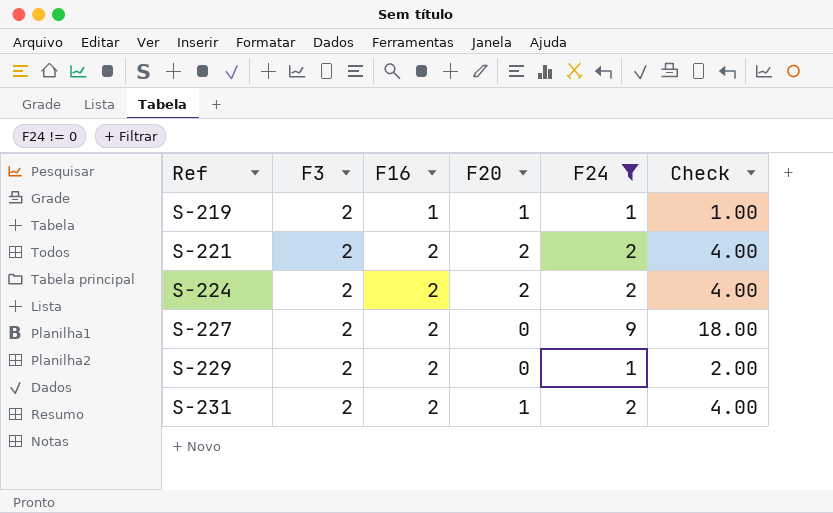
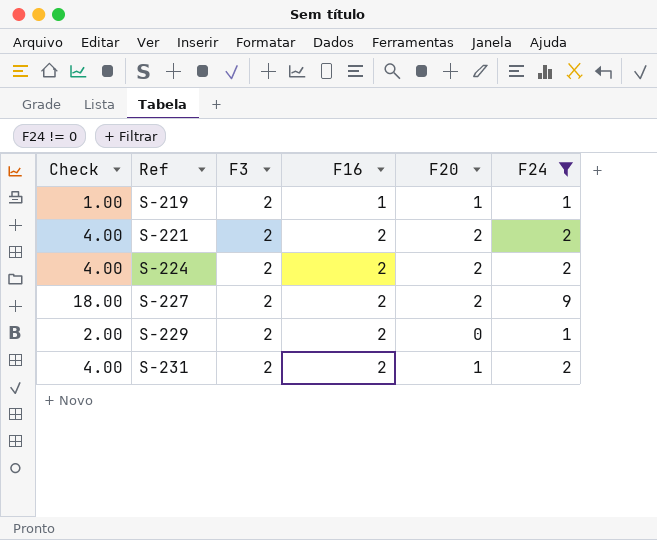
column Check | position: 6 -> 1
S-227 | F20: 0 -> 2

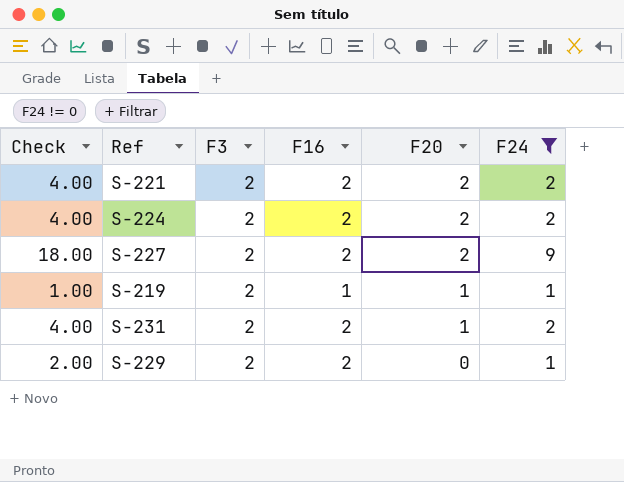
row order: Ref ascending -> F20 descending

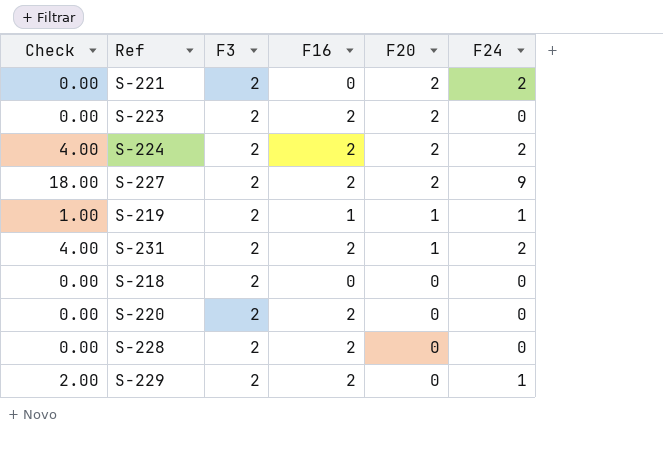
filter: F24 != 0 -> none
S-221 | Check: 4.00 -> 0.00
S-221 | F16: 2 -> 0

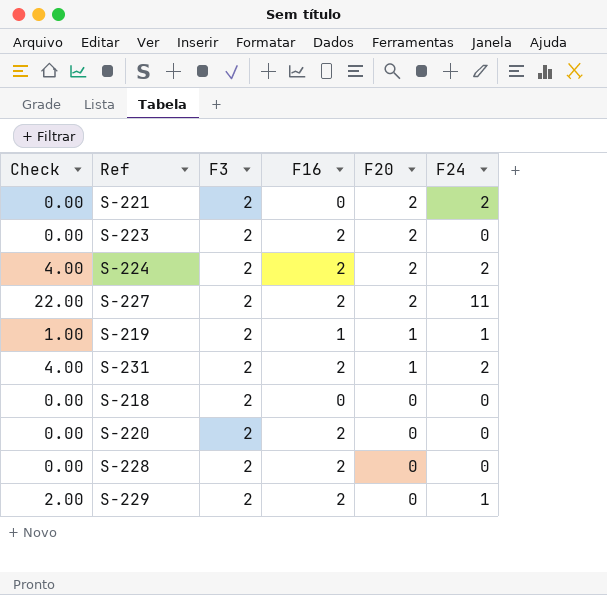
S-227 | Check: 18.00 -> 22.00
S-227 | F24: 9 -> 11

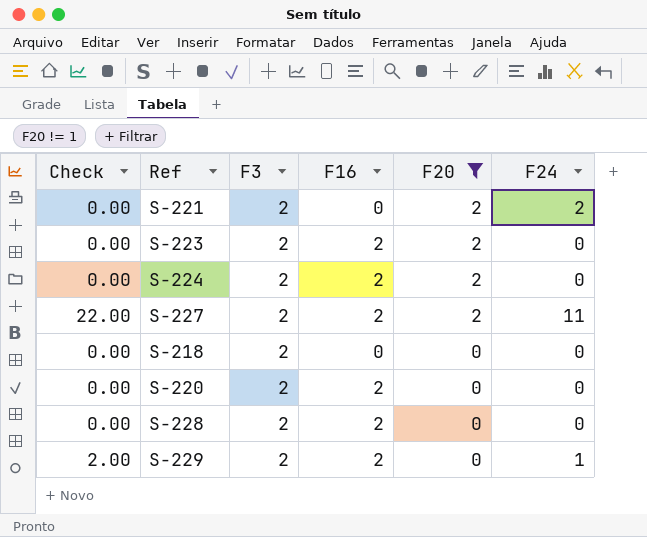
filter: none -> F20 != 1
S-224 | Check: 4.00 -> 0.00
S-224 | F24: 2 -> 0

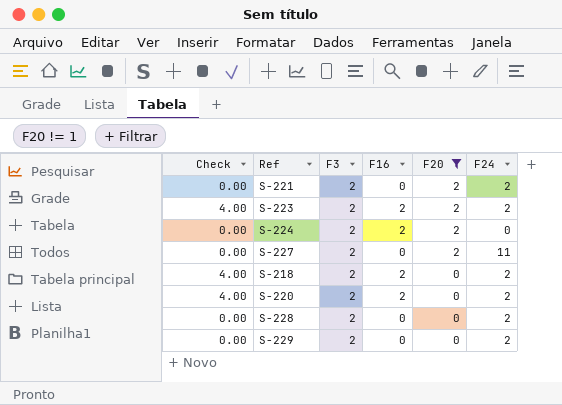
S-223 | Check: 0.00 -> 4.00
S-223 | F24: 0 -> 2
S-227 | Check: 22.00 -> 0.00
S-227 | F16: 2 -> 0
S-218 | Check: 0.00 -> 4.00
S-218 | F16: 0 -> 2
S-218 | F24: 0 -> 2
S-220 | Check: 0.00 -> 4.00
S-220 | F24: 0 -> 2
S-228 | F16: 2 -> 0
S-228 | F24: 0 -> 2
S-229 | Check: 2.00 -> 0.00
S-229 | F16: 2 -> 0
S-229 | F24: 1 -> 2

